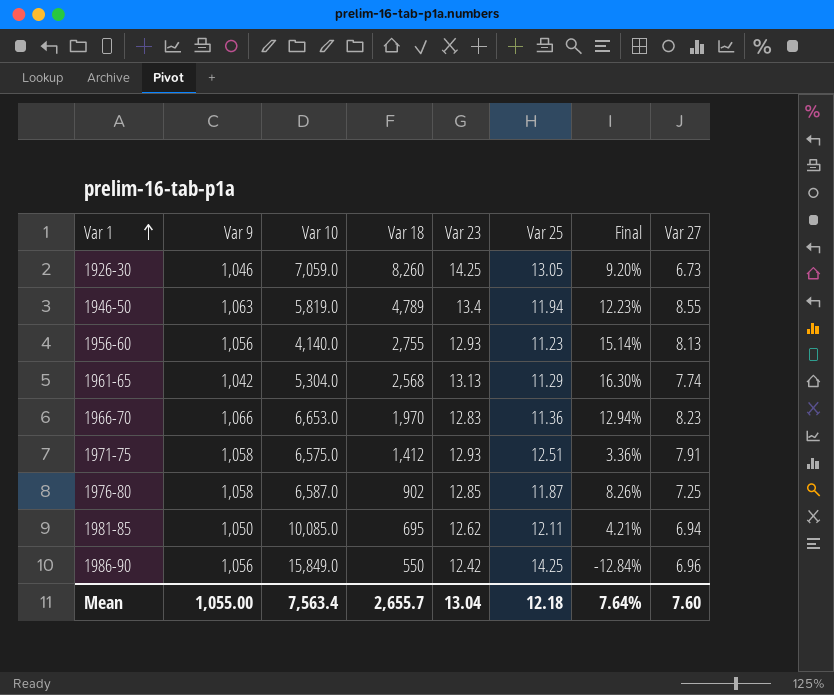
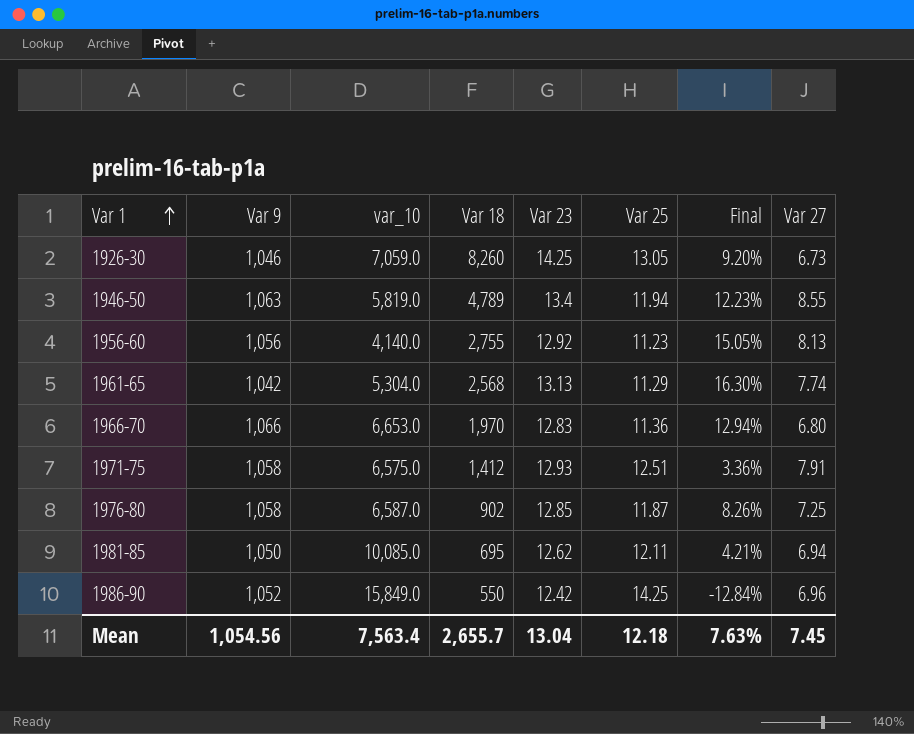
column name: Var 10 -> var_10
1956-60 | Var 23: 12.93 -> 12.92
1956-60 | Final: 15.14% -> 15.05%
1966-70 | Var 27: 8.23 -> 6.80
1986-90 | Var 9: 1,056 -> 1,052
Mean | Var 9: 1,055.00 -> 1,054.56
Mean | Final: 7.64% -> 7.63%
Mean | Var 27: 7.60 -> 7.45

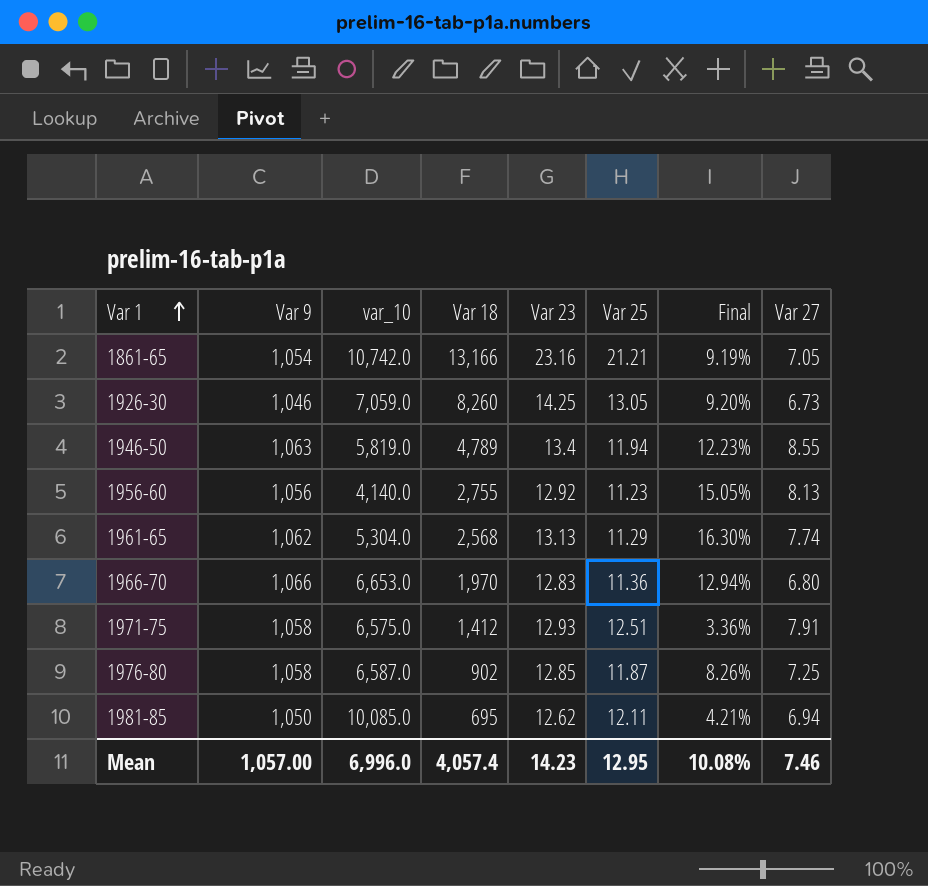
row 1986-90: 1,052 | 15,849.0 | 550 | 12.42 | 14.25 | -12.84% | 6.96 -> none
row 1861-65: none -> 1,054 | 10,742.0 | 13,166 | 23.16 | 21.21 | 9.19% | 7.05
1961-65 | Var 9: 1,042 -> 1,062
Mean | Var 9: 1,054.56 -> 1,057.00
Mean | var_10: 7,563.4 -> 6,996.0
Mean | Var 18: 2,655.7 -> 4,057.4
Mean | Var 23: 13.04 -> 14.23
Mean | Var 25: 12.18 -> 12.95
Mean | Final: 7.63% -> 10.08%
Mean | Var 27: 7.45 -> 7.46

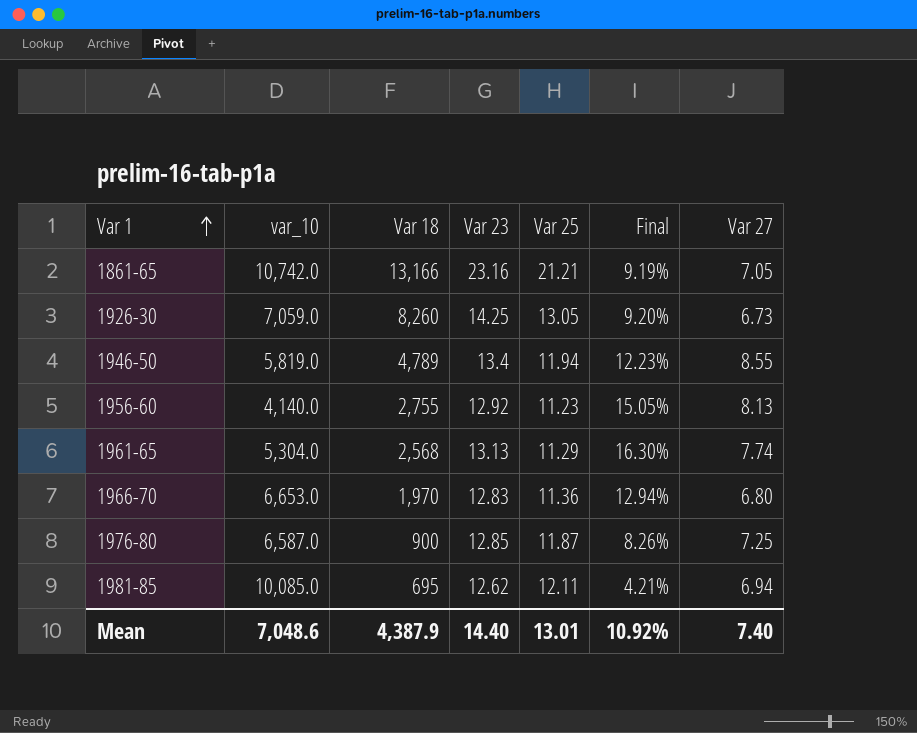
column Var 9 | position: 2 -> none
row 1971-75: 1,058 | 6,575.0 | 1,412 | 12.93 | 12.51 | 3.36% | 7.91 -> none
1976-80 | Var 18: 902 -> 900
Mean | var_10: 6,996.0 -> 7,048.6
Mean | Var 18: 4,057.4 -> 4,387.9
Mean | Var 23: 14.23 -> 14.40
Mean | Var 25: 12.95 -> 13.01
Mean | Final: 10.08% -> 10.92%
Mean | Var 27: 7.46 -> 7.40

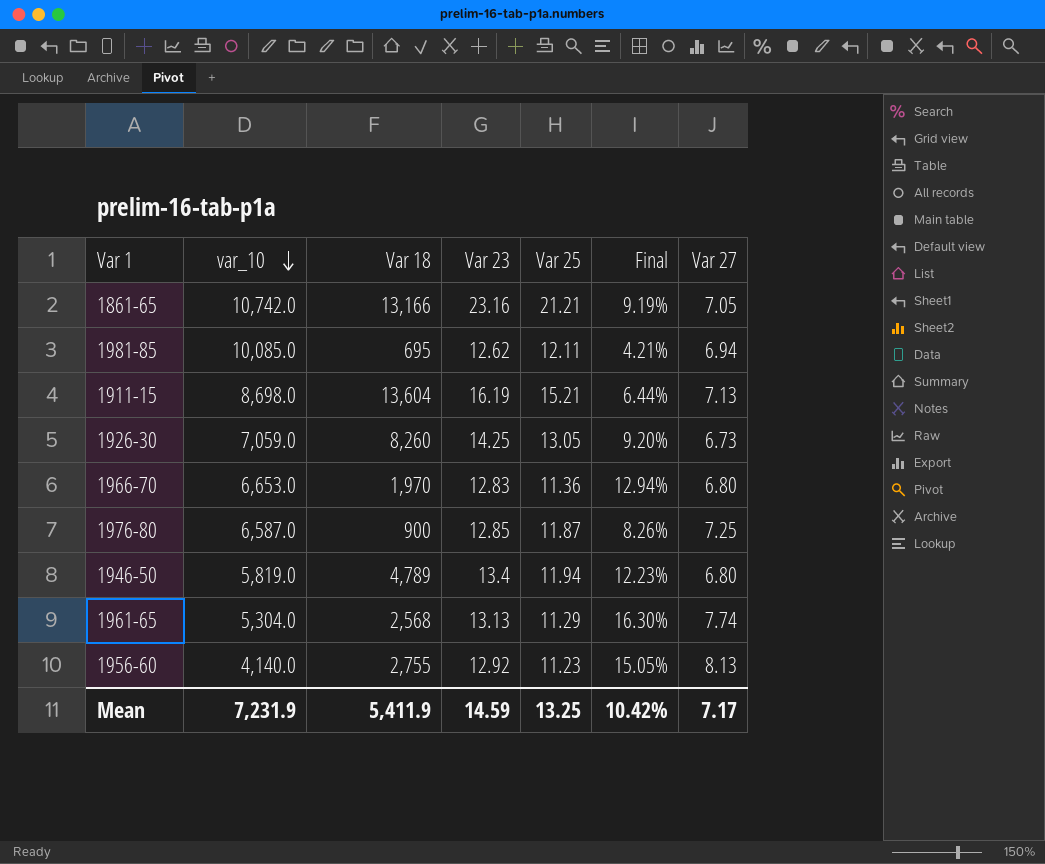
row order: Var 1 ascending -> var_10 descending
row 1911-15: none -> 8,698.0 | 13,604 | 16.19 | 15.21 | 6.44% | 7.13
1946-50 | Var 27: 8.55 -> 6.80
Mean | var_10: 7,048.6 -> 7,231.9
Mean | Var 18: 4,387.9 -> 5,411.9
Mean | Var 23: 14.40 -> 14.59
Mean | Var 25: 13.01 -> 13.25
Mean | Final: 10.92% -> 10.42%
Mean | Var 27: 7.40 -> 7.17

